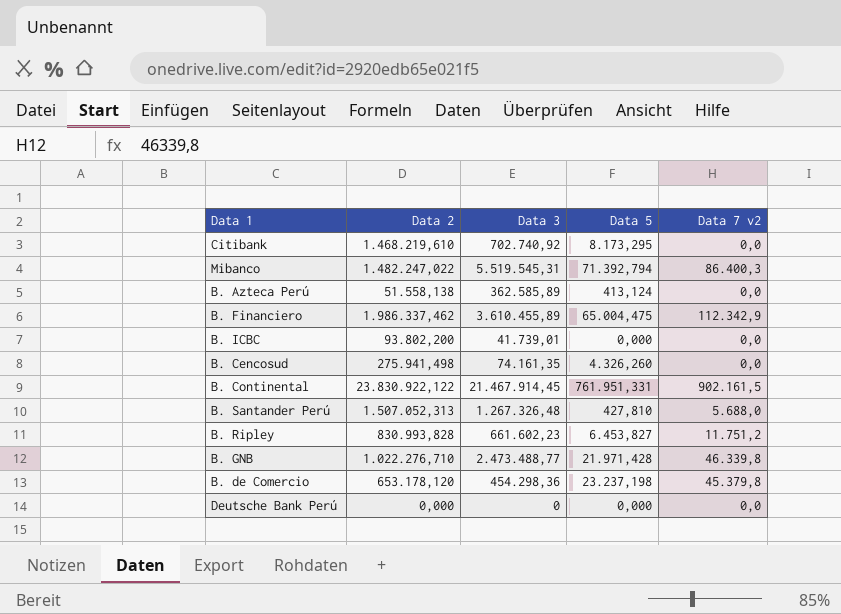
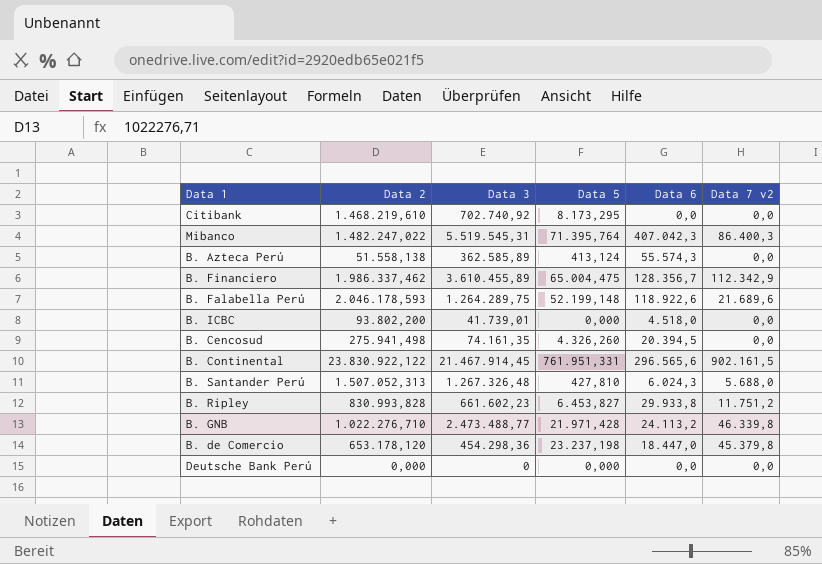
column Data 6 | position: none -> 5
Mibanco | Data 5: 71.392,794 -> 71.395,764
row B. Falabella Perú: none -> 2.046.178,593 | 1.264.289,75 | 52.199,148 | 118.922,6 | 21.689,6

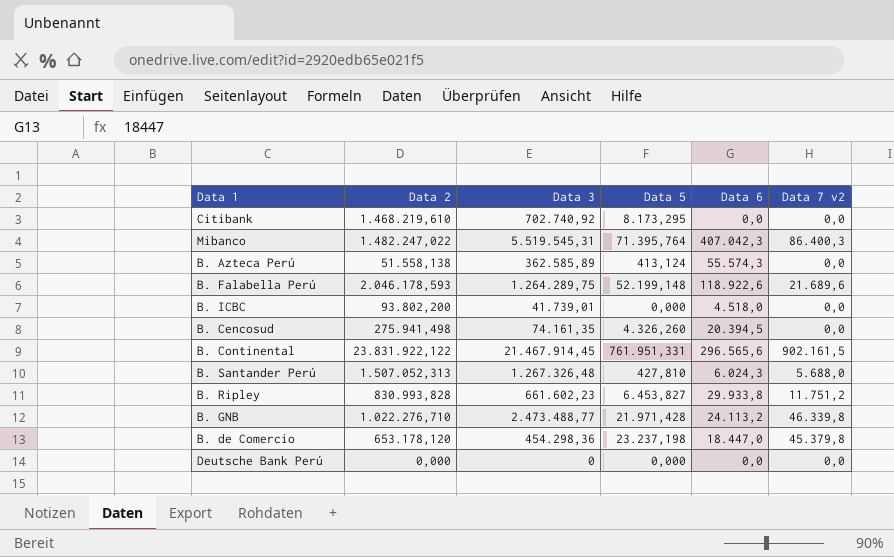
row B. Financiero: 1.986.337,462 | 3.610.455,89 | 65.004,475 | 128.356,7 | 112.342,9 -> none
B. Continental | Data 2: 23.830.922,122 -> 23.831.922,122

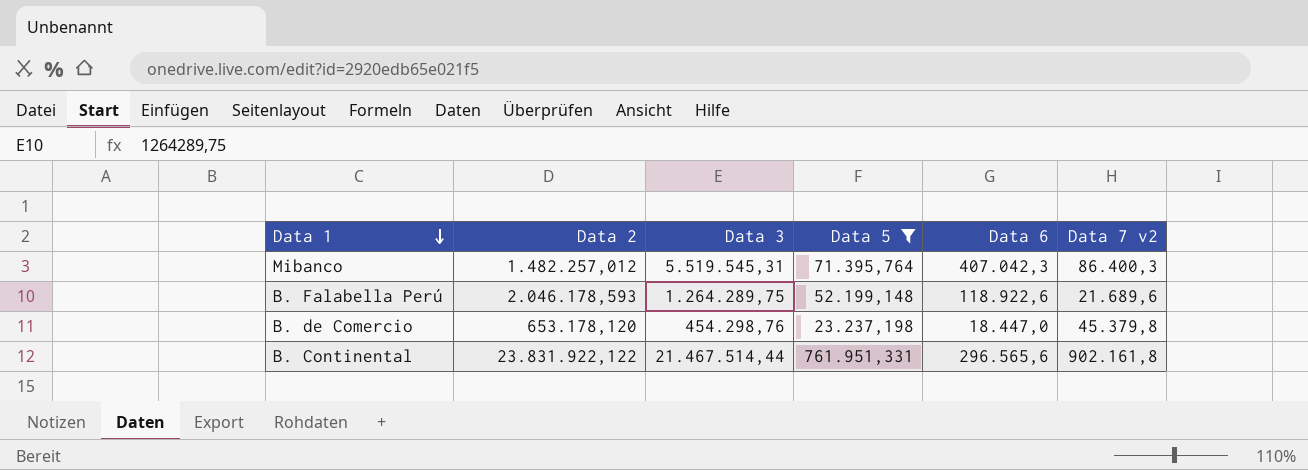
filter: none -> Data 5 >= 23.237,198
row order: none -> Data 1 descending
Mibanco | Data 2: 1.482.247,022 -> 1.482.257,012
B. de Comercio | Data 3: 454.298,36 -> 454.298,76
B. Continental | Data 3: 21.467.914,45 -> 21.467.514,44
B. Continental | Data 7 v2: 902.161,5 -> 902.161,8

